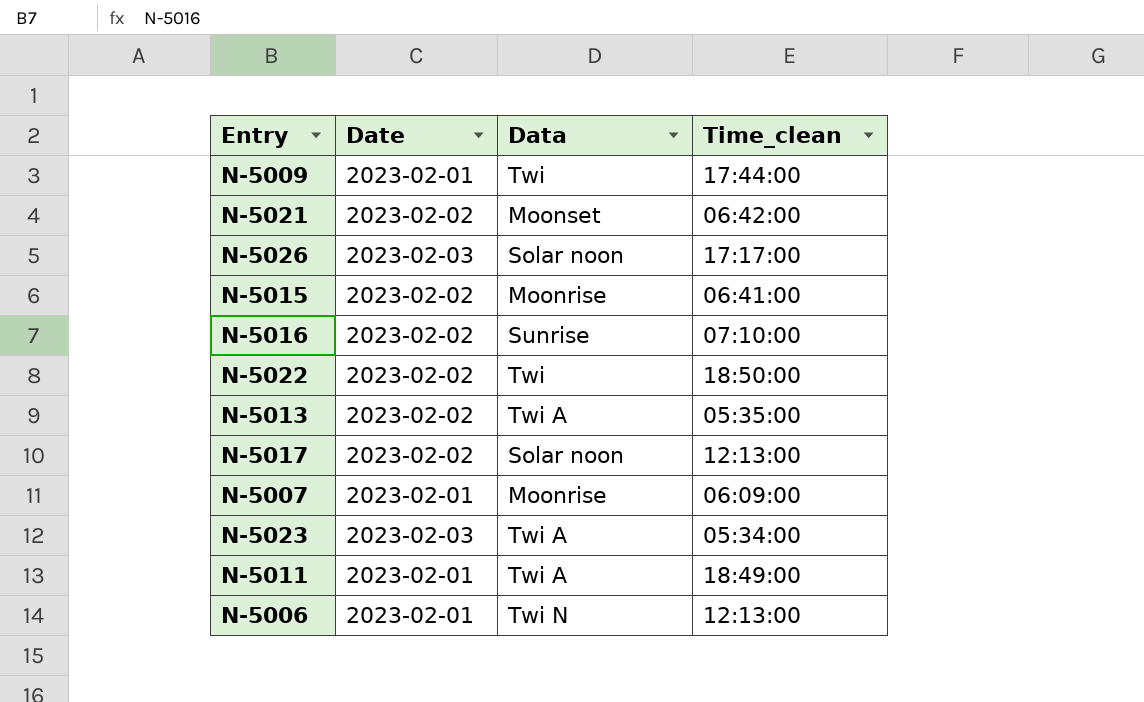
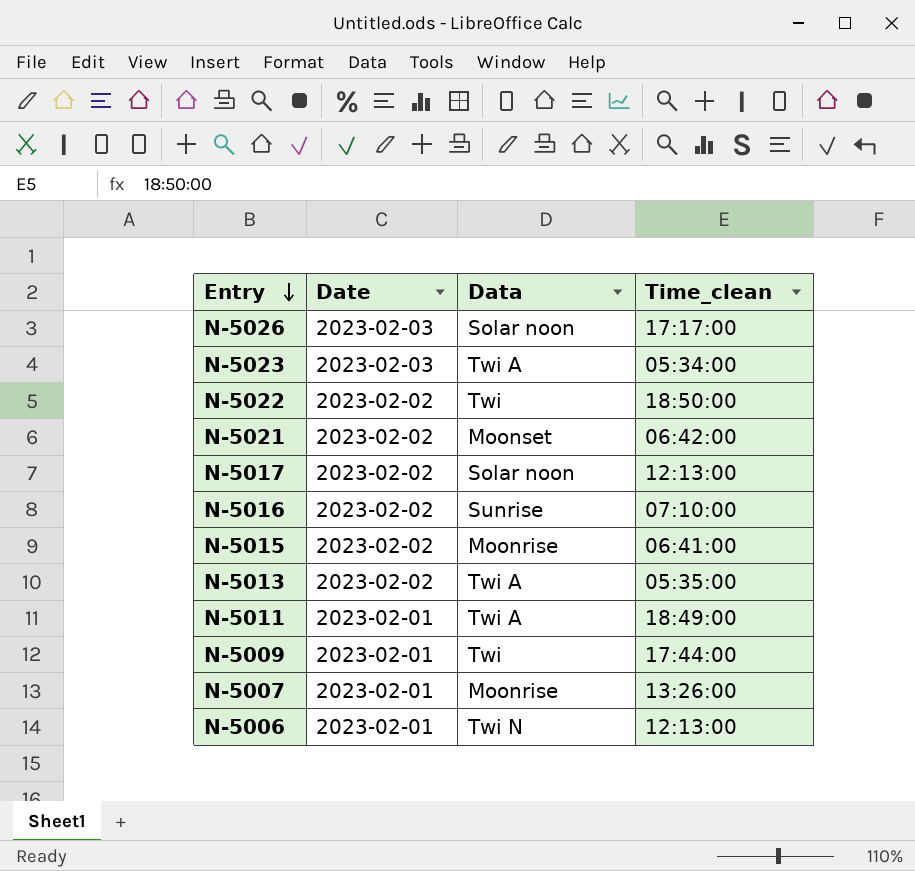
row order: none -> Entry descending
N-5007 | Time_clean: 06:09:00 -> 13:26:00

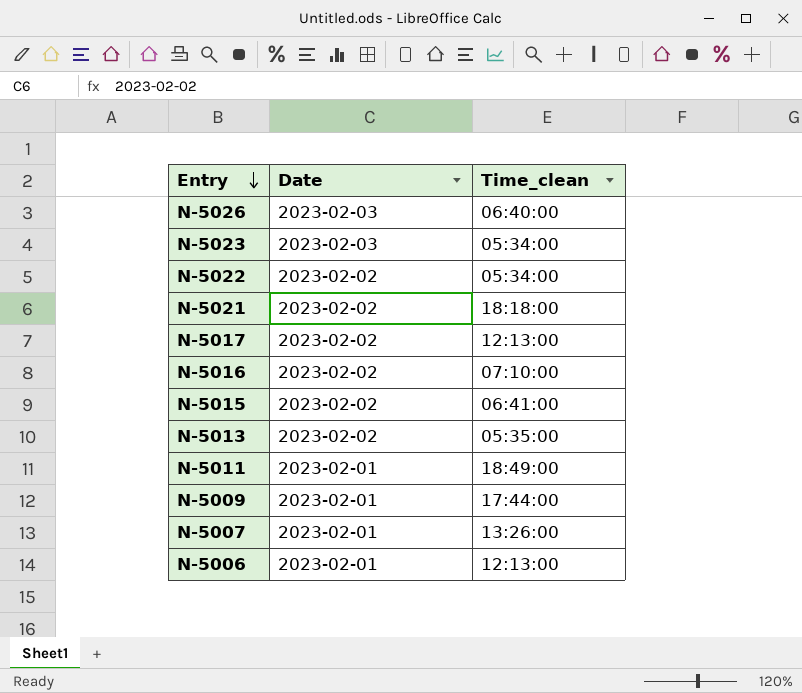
column Data | position: 3 -> none
N-5026 | Time_clean: 17:17:00 -> 06:40:00
N-5022 | Time_clean: 18:50:00 -> 05:34:00
N-5021 | Time_clean: 06:42:00 -> 18:18:00

